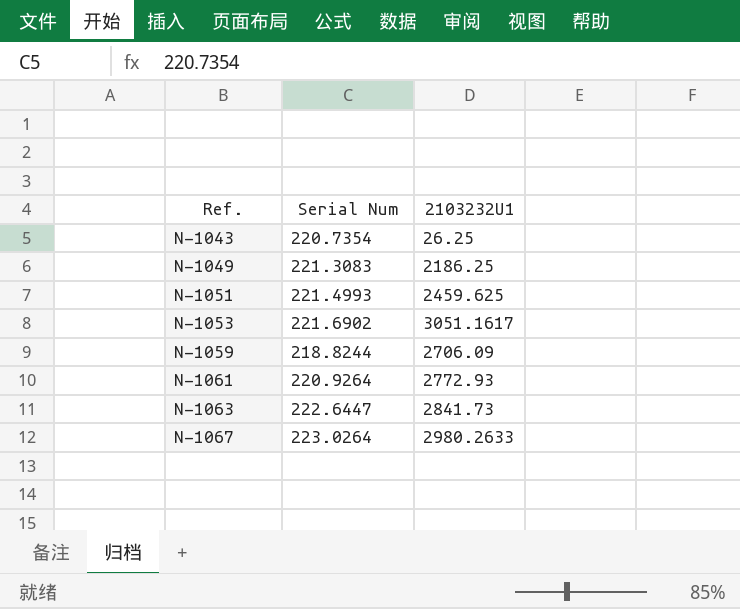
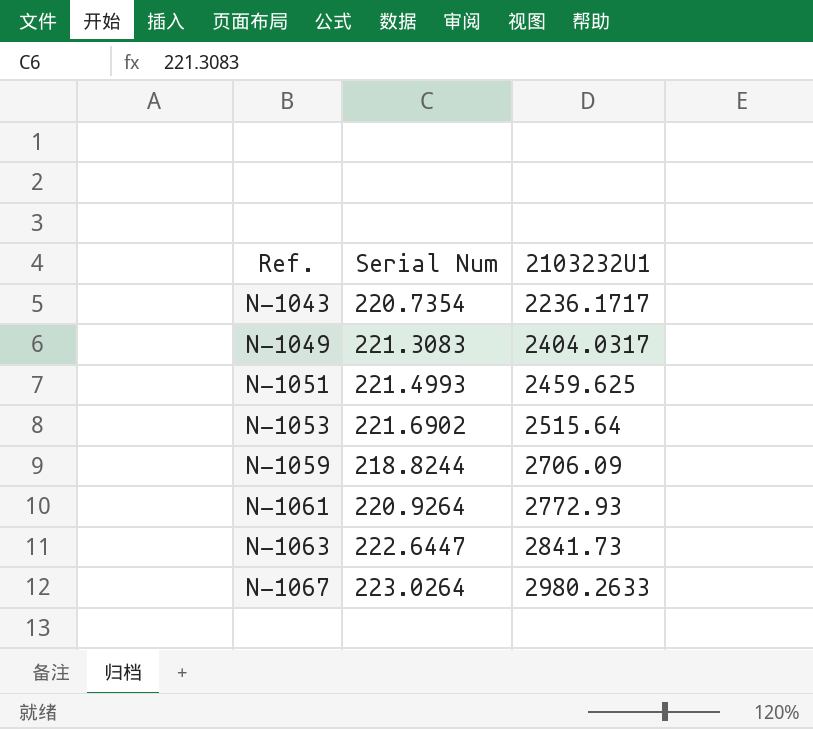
N-1043 | 2103232U1: 26.25 -> 2236.1717
N-1049 | 2103232U1: 2186.25 -> 2404.0317
N-1053 | 2103232U1: 3051.1617 -> 2515.64

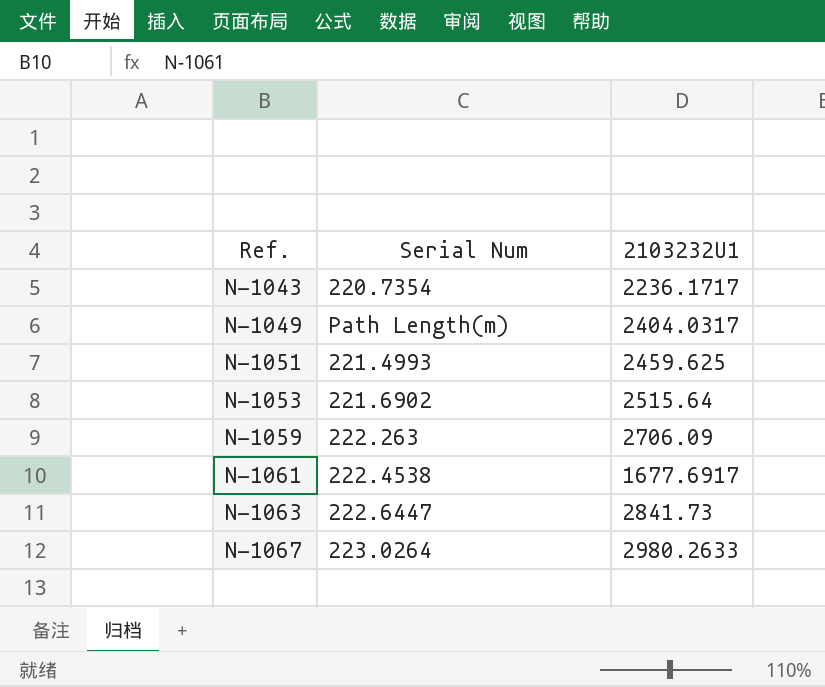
N-1049 | Serial Num: 221.3083 -> Path Length(m)
N-1059 | Serial Num: 218.8244 -> 222.263
N-1061 | Serial Num: 220.9264 -> 222.4538
N-1061 | 2103232U1: 2772.93 -> 1677.6917

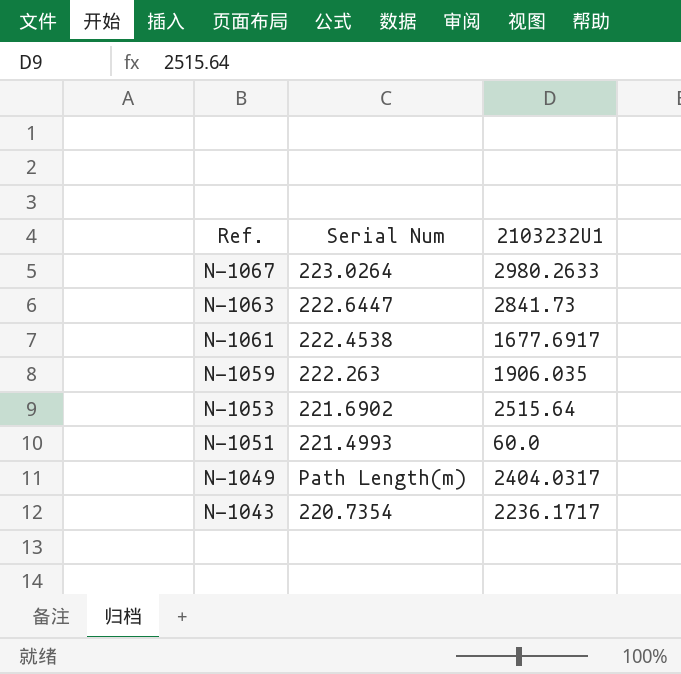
row order: Ref. ascending -> Ref. descending
N-1059 | 2103232U1: 2706.09 -> 1906.035
N-1051 | 2103232U1: 2459.625 -> 60.0

